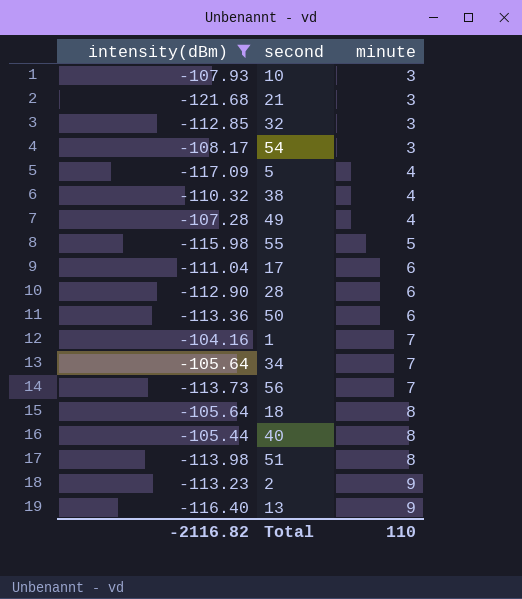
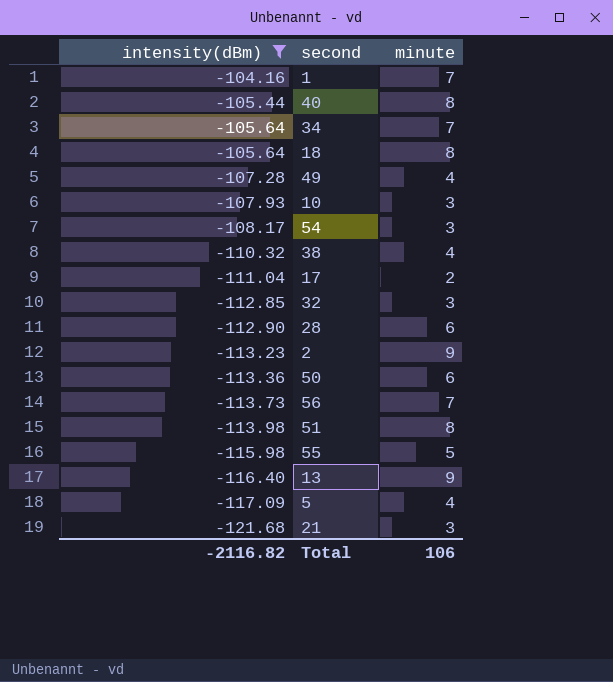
row order: minute ascending -> intensity(dBm) descending
17 | minute: 6 -> 2
Total | minute: 110 -> 106

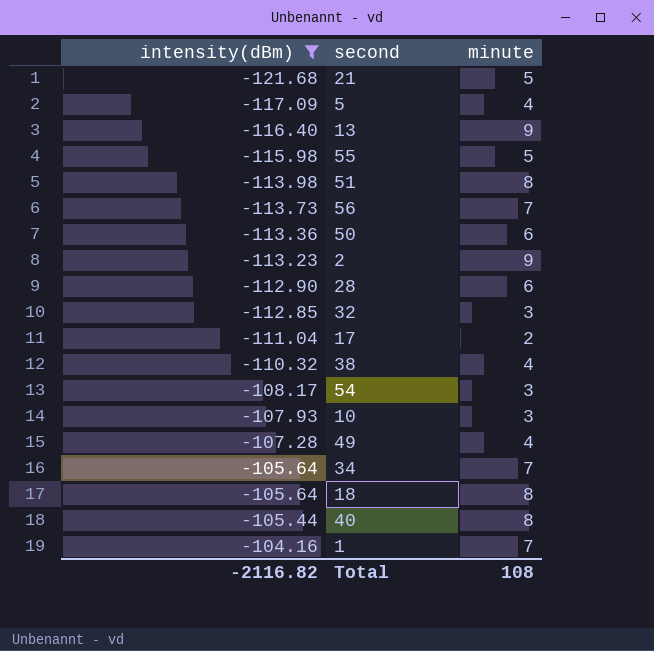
row order: intensity(dBm) descending -> intensity(dBm) ascending
21 | minute: 3 -> 5
Total | minute: 106 -> 108

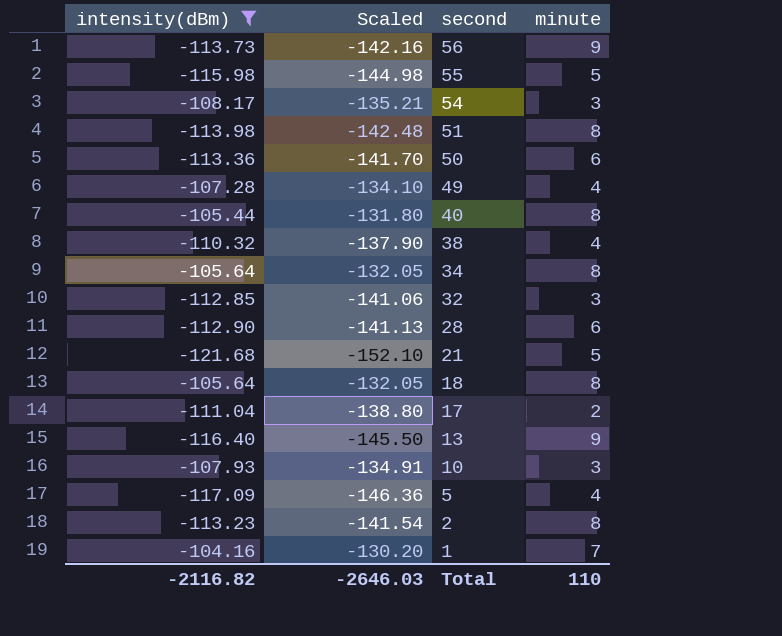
row order: intensity(dBm) ascending -> second descending
column Scaled | formula: none -> [intensity(dBm)] * 1.25
56 | minute: 7 -> 9
34 | minute: 7 -> 8
2 | minute: 9 -> 8
Total | minute: 108 -> 110

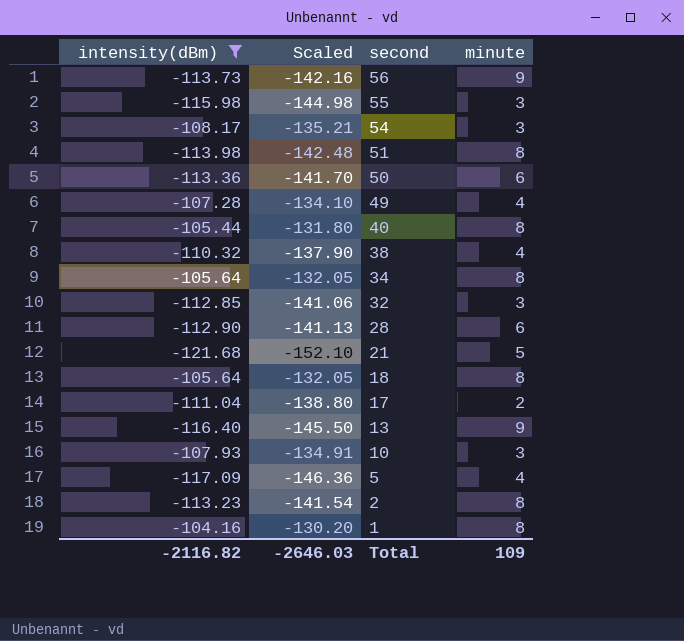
55 | minute: 5 -> 3
1 | minute: 7 -> 8
Total | minute: 110 -> 109

